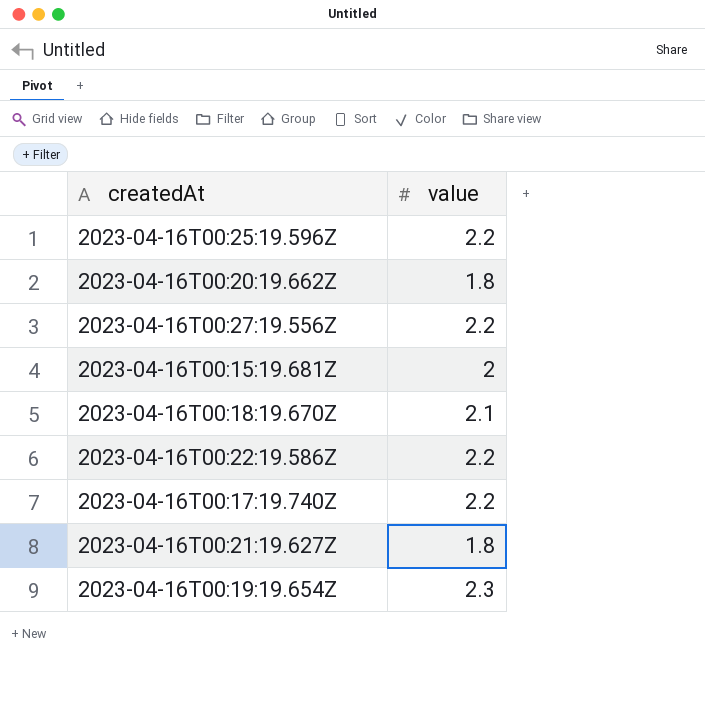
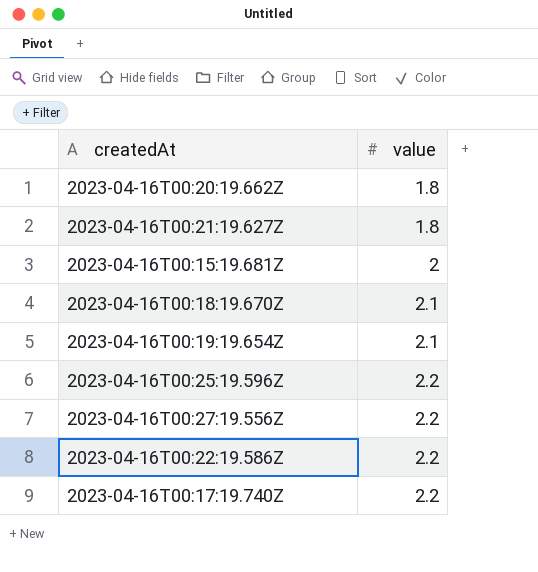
row order: none -> value ascending
2023-04-16T00:19:19.654Z | value: 2.3 -> 2.1

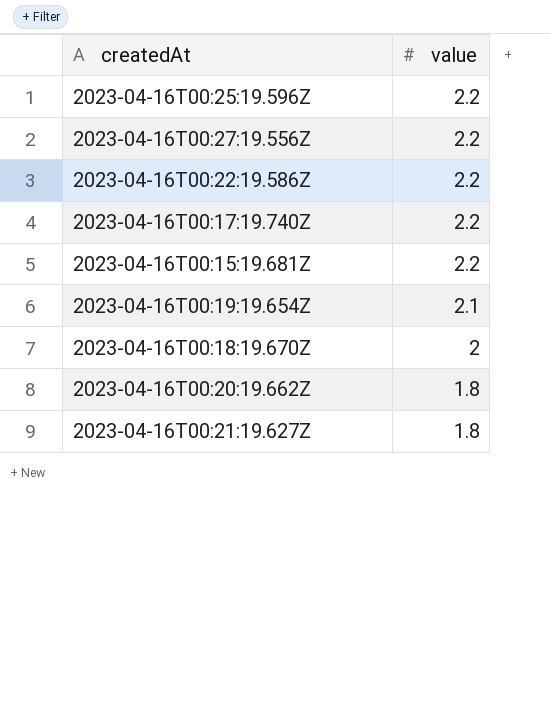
row order: value ascending -> value descending
2023-04-16T00:15:19.681Z | value: 2 -> 2.2
2023-04-16T00:18:19.670Z | value: 2.1 -> 2

